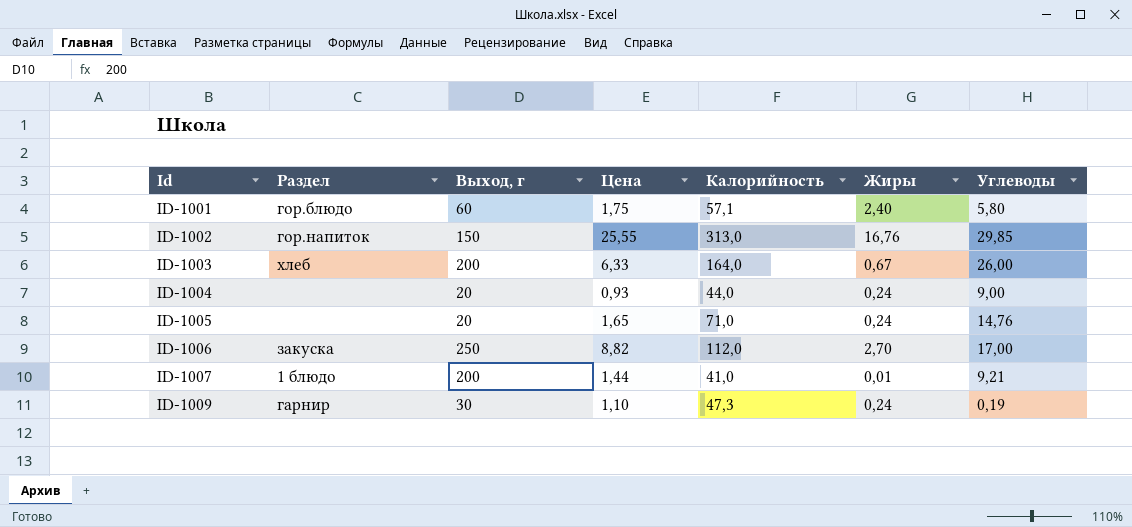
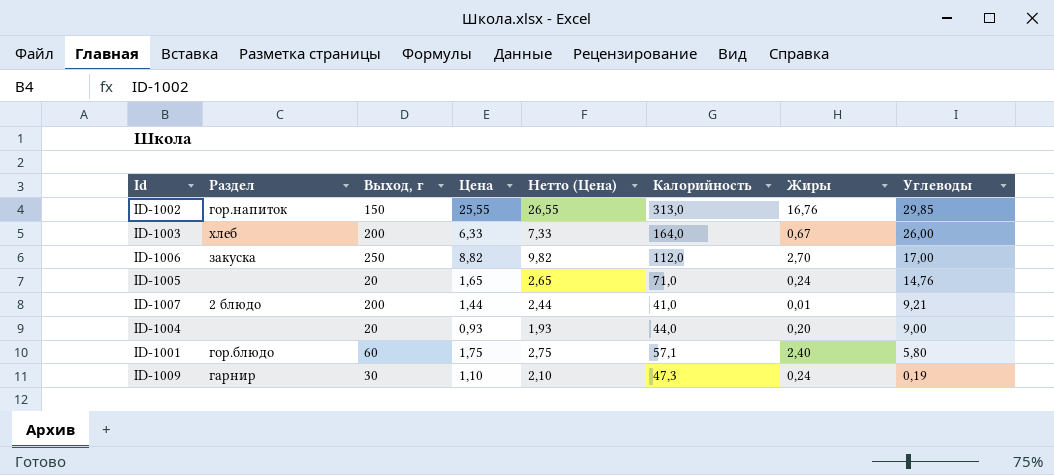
row order: Id ascending -> Углеводы descending
column Нетто (Цена) | formula: none -> [Цена] + 1
ID-1007 | Раздел: 1 блюдо -> 2 блюдо
ID-1004 | Жиры: 0,24 -> 0,20

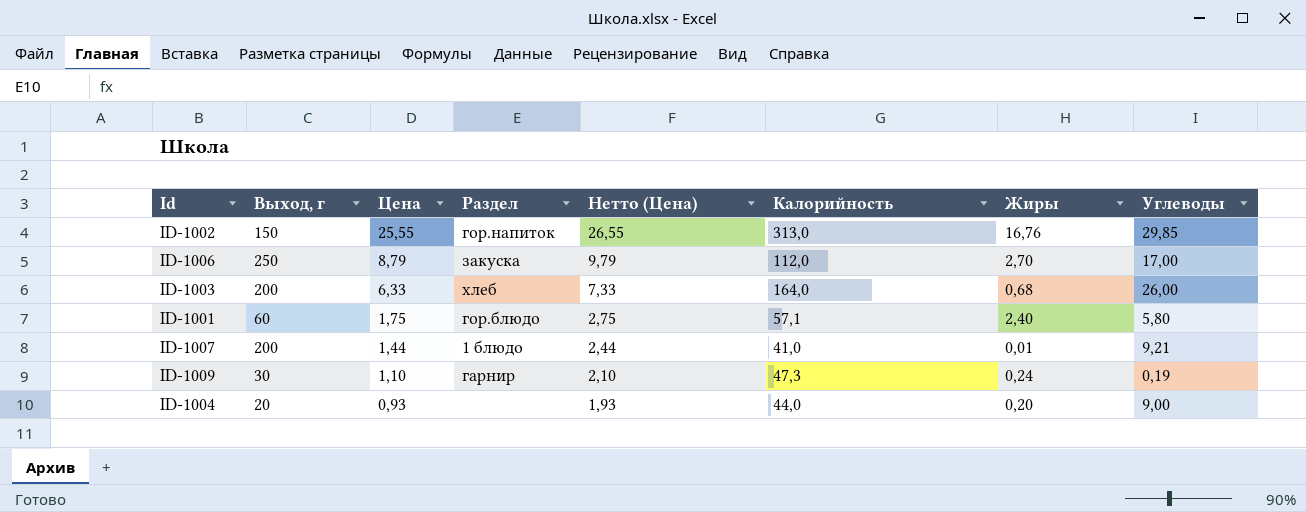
row order: Углеводы descending -> Цена descending
column Раздел | position: 2 -> 4
row ID-1005: none | 20 | 1,65 | 2,65 | 71,0 | 0,24 | 14,76 -> none
ID-1006 | Цена: 8,82 -> 8,79
ID-1006 | Нетто (Цена): 9,82 -> 9,79
ID-1003 | Жиры: 0,67 -> 0,68
ID-1007 | Раздел: 2 блюдо -> 1 блюдо

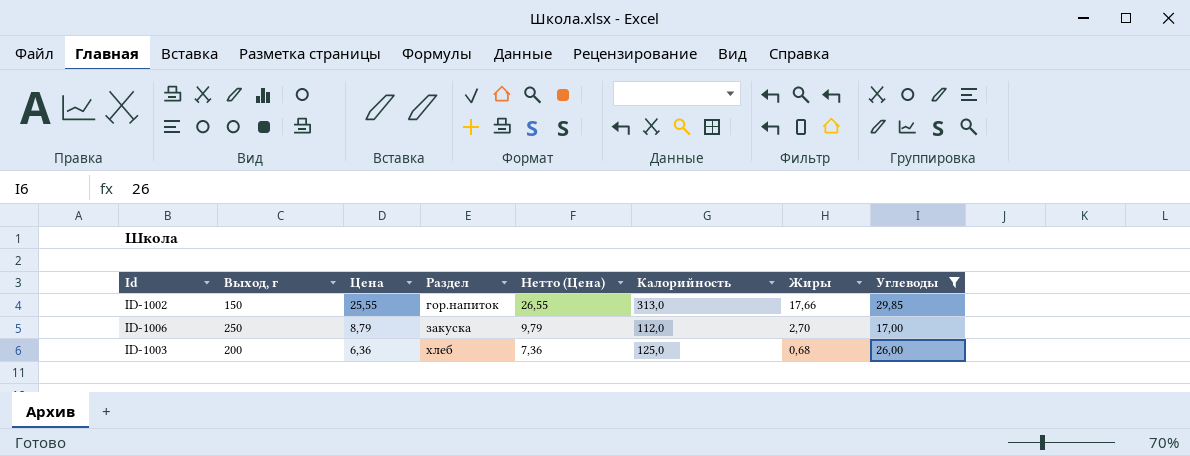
filter: none -> Углеводы >= 17,00
ID-1002 | Жиры: 16,76 -> 17,66
ID-1003 | Цена: 6,33 -> 6,36
ID-1003 | Нетто (Цена): 7,33 -> 7,36
ID-1003 | Калорийность: 164,0 -> 125,0

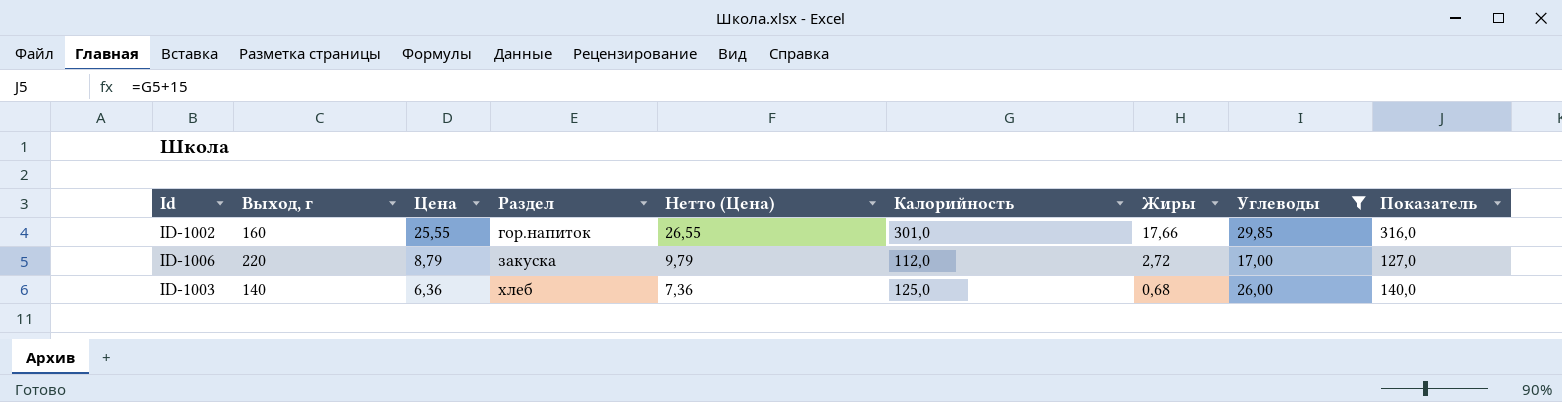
column Показатель | formula: none -> [Калорийность] + 15
ID-1002 | Выход, г: 150 -> 160
ID-1002 | Калорийность: 313,0 -> 301,0
ID-1006 | Выход, г: 250 -> 220
ID-1006 | Жиры: 2,70 -> 2,72
ID-1003 | Выход, г: 200 -> 140

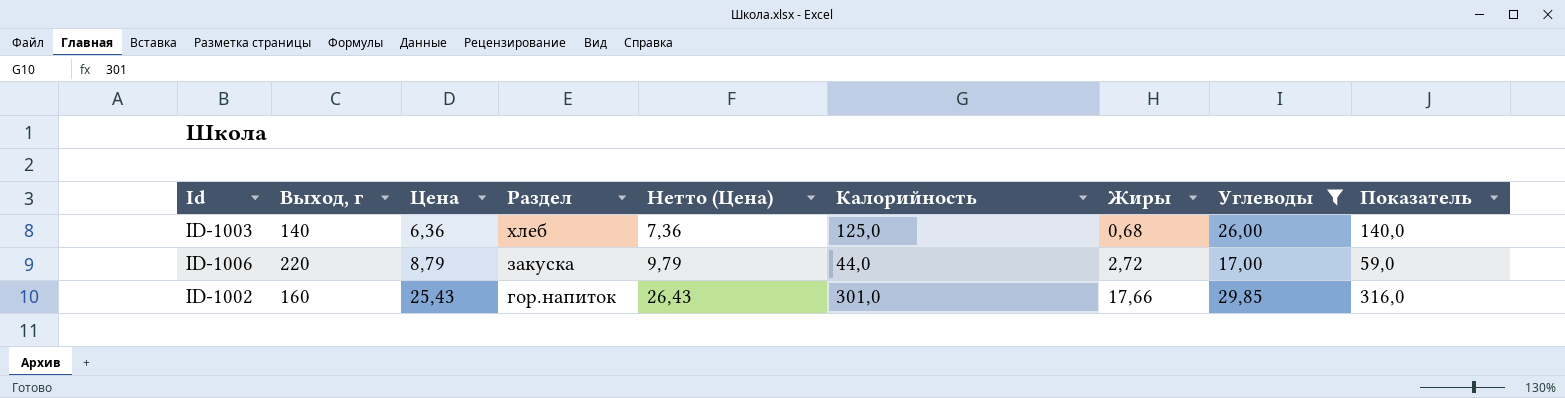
row order: Цена descending -> Цена ascending
ID-1006 | Калорийность: 112,0 -> 44,0
ID-1006 | Показатель: 127,0 -> 59,0
ID-1002 | Цена: 25,55 -> 25,43
ID-1002 | Нетто (Цена): 26,55 -> 26,43

